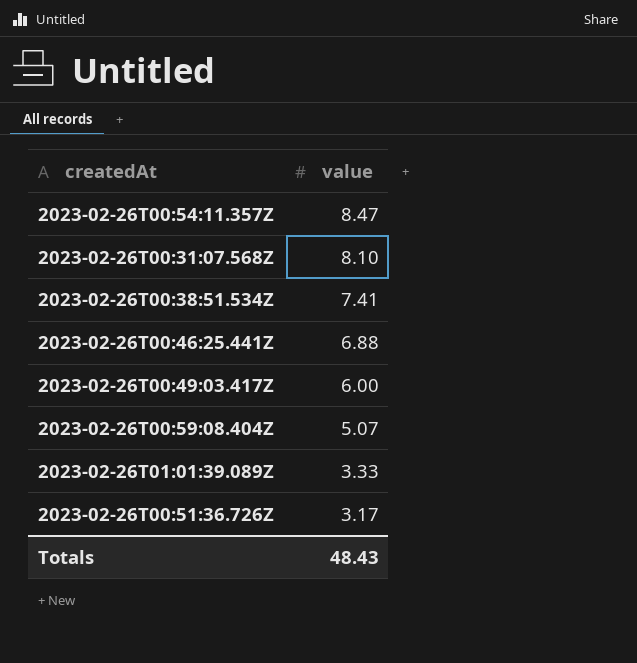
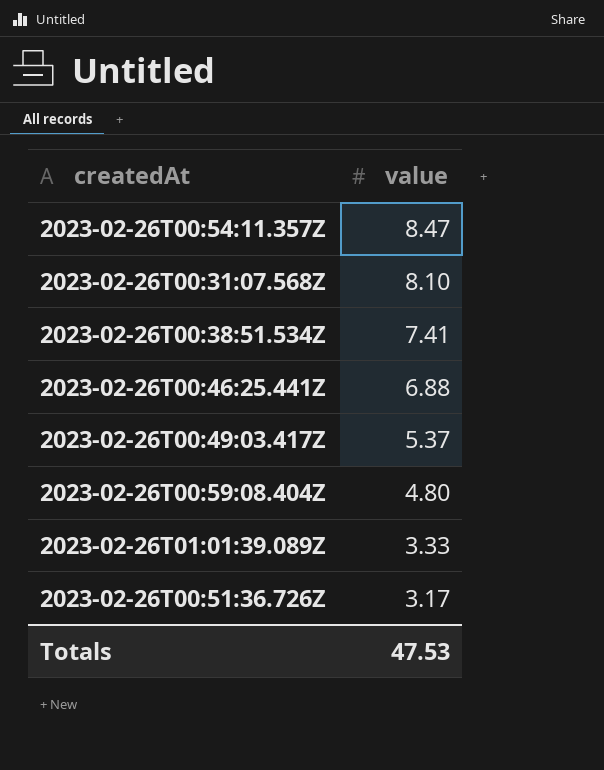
2023-02-26T00:49:03.417Z | value: 6.00 -> 5.37
2023-02-26T00:59:08.404Z | value: 5.07 -> 4.80
Totals | value: 48.43 -> 47.53

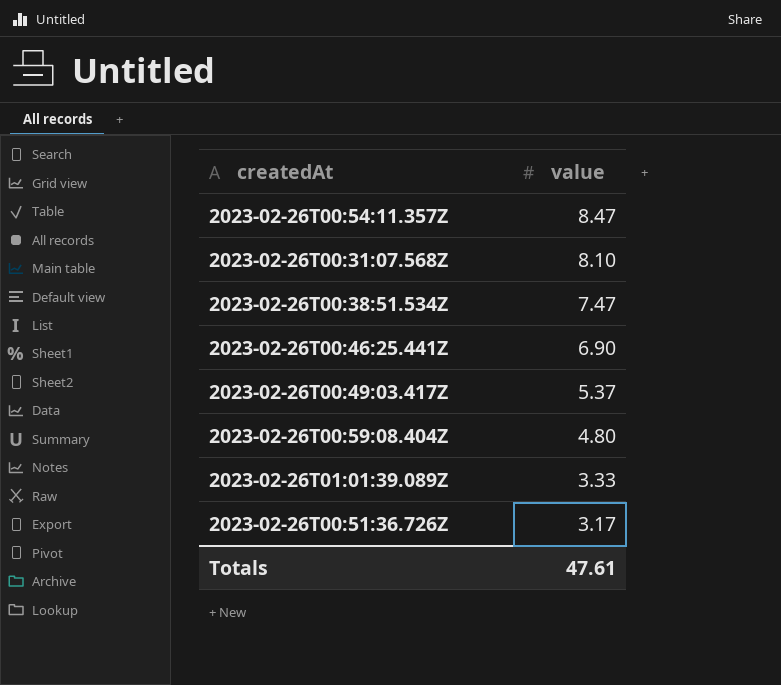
2023-02-26T00:38:51.534Z | value: 7.41 -> 7.47
2023-02-26T00:46:25.441Z | value: 6.88 -> 6.90
Totals | value: 47.53 -> 47.61

